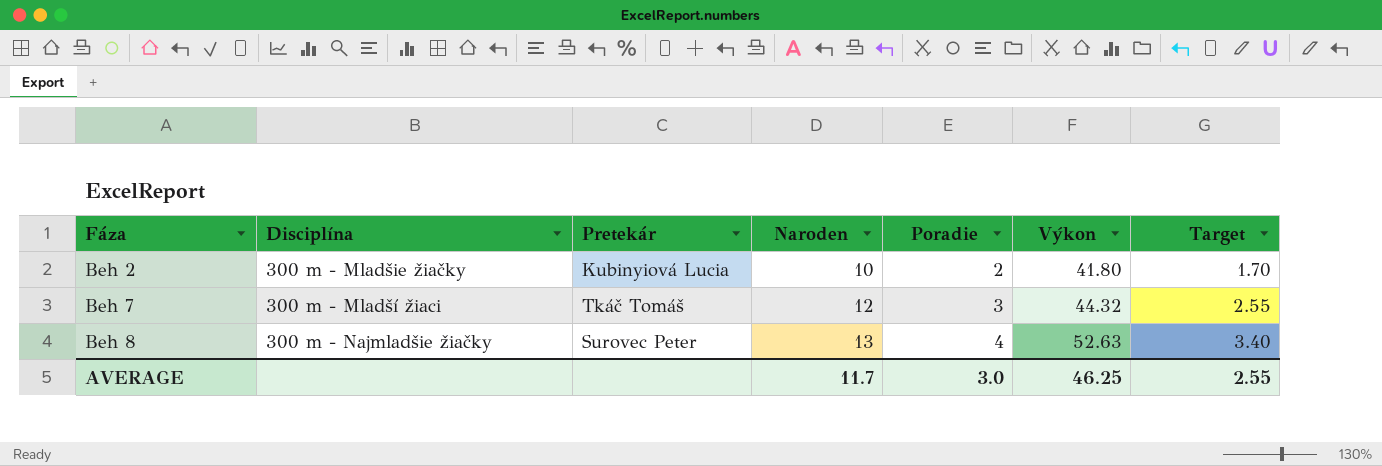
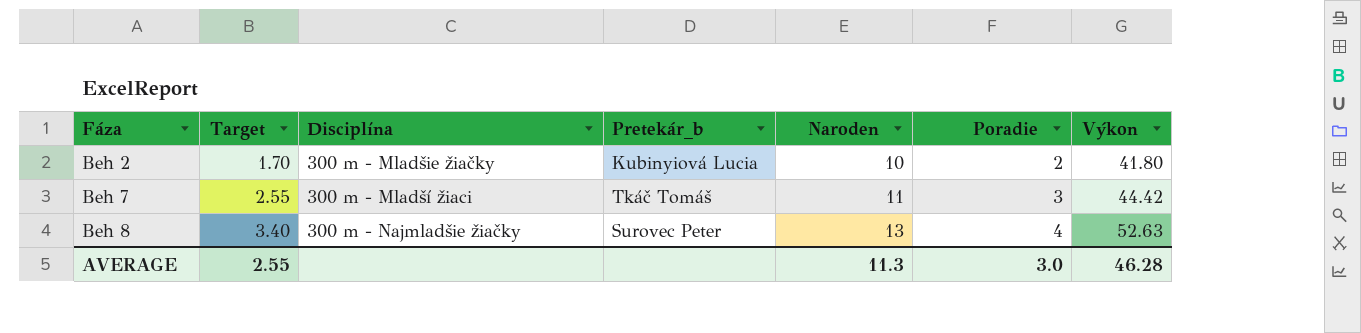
column Target | position: 7 -> 2
column name: Pretekár -> Pretekár_b
Beh 7 | Naroden: 12 -> 11
Beh 7 | Výkon: 44.32 -> 44.42
AVERAGE | Naroden: 11.7 -> 11.3
AVERAGE | Výkon: 46.25 -> 46.28

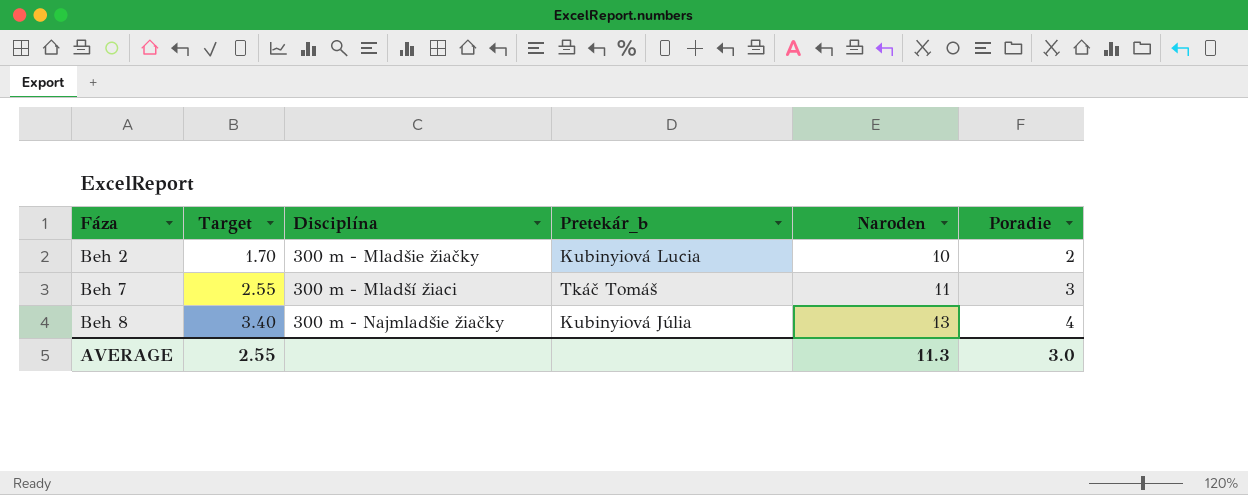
column Výkon | position: 7 -> none
Beh 8 | Pretekár_b: Surovec Peter -> Kubinyiová Júlia

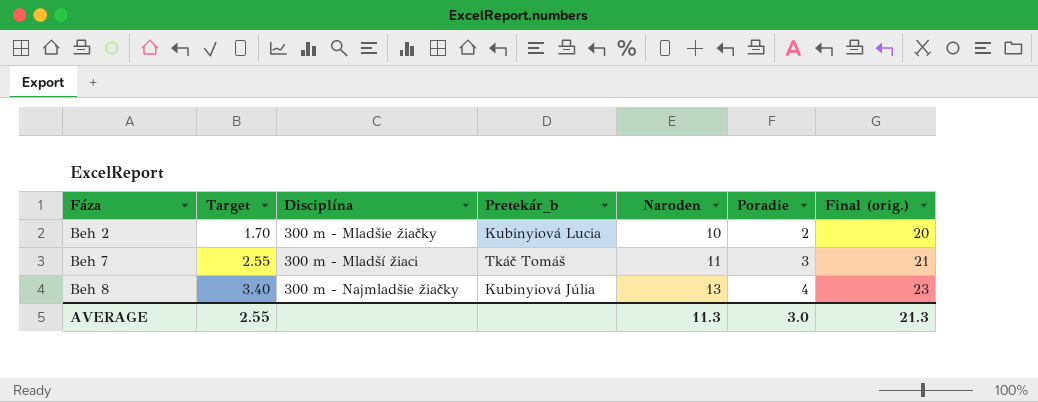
column Final (orig.) | formula: none -> [Naroden] + 10

